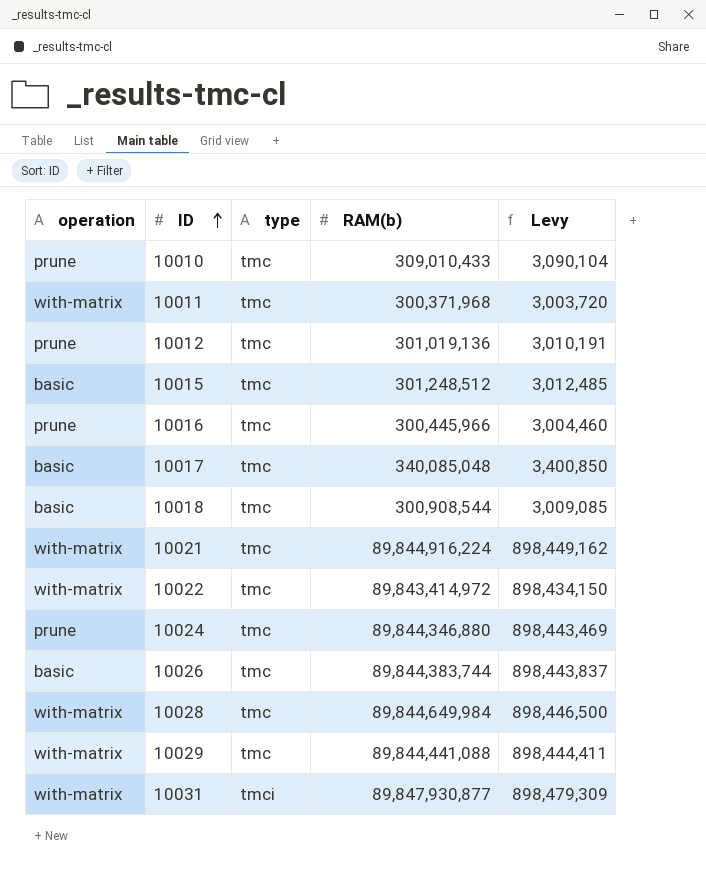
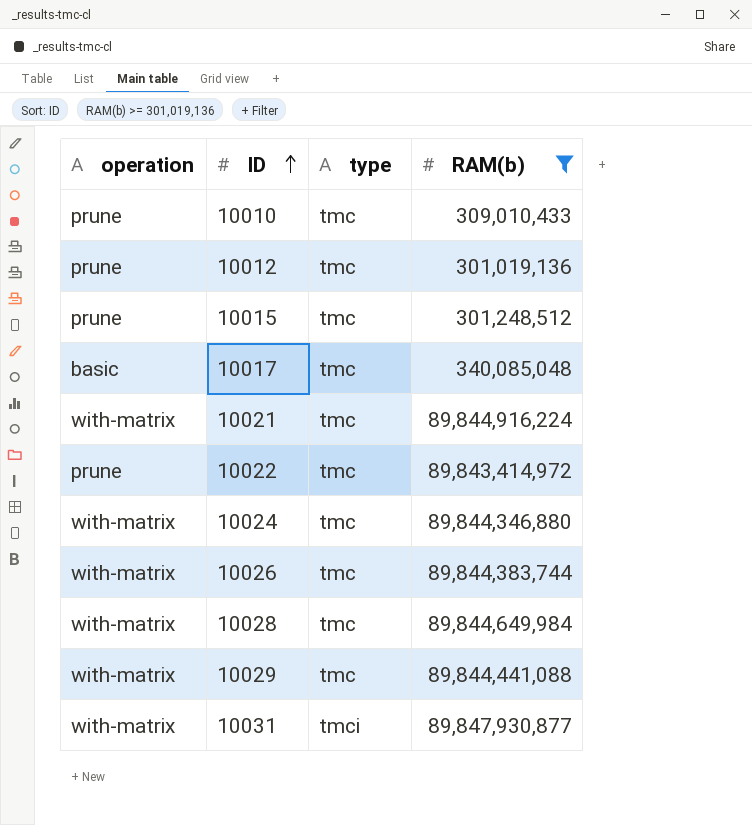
filter: none -> RAM(b) >= 301,019,136
column Levy | formula: [RAM(b)] * 0.01 -> none
10015 | operation: basic -> prune
10022 | operation: with-matrix -> prune
10024 | operation: prune -> with-matrix
10026 | operation: basic -> with-matrix

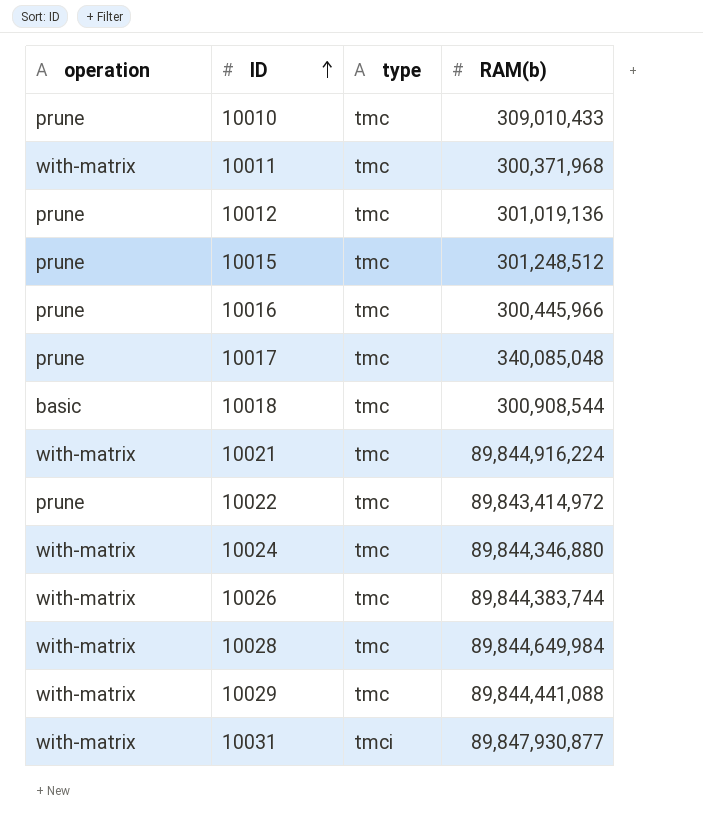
filter: RAM(b) >= 301,019,136 -> none
10017 | operation: basic -> prune

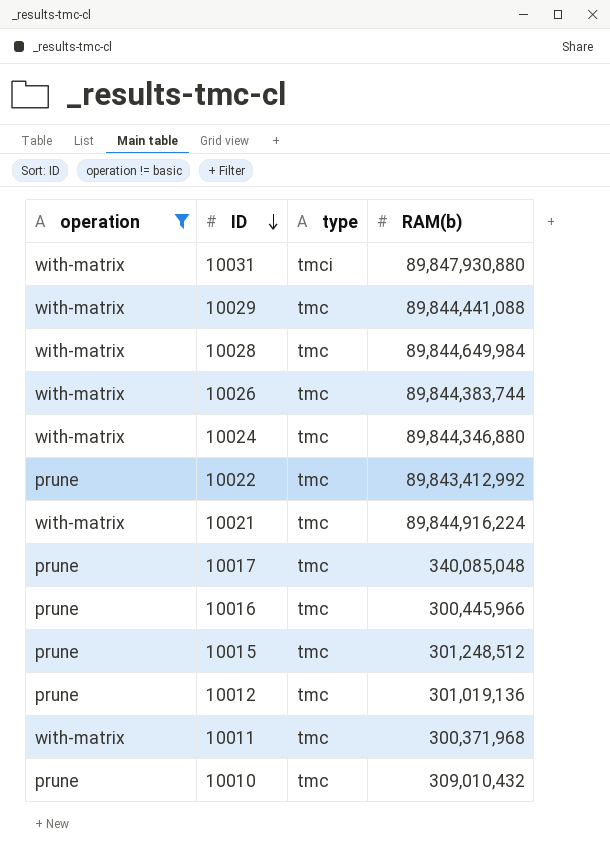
filter: none -> operation != basic
row order: ID ascending -> ID descending
10031 | RAM(b): 89,847,930,877 -> 89,847,930,880
10022 | RAM(b): 89,843,414,972 -> 89,843,412,992
10010 | RAM(b): 309,010,433 -> 309,010,432

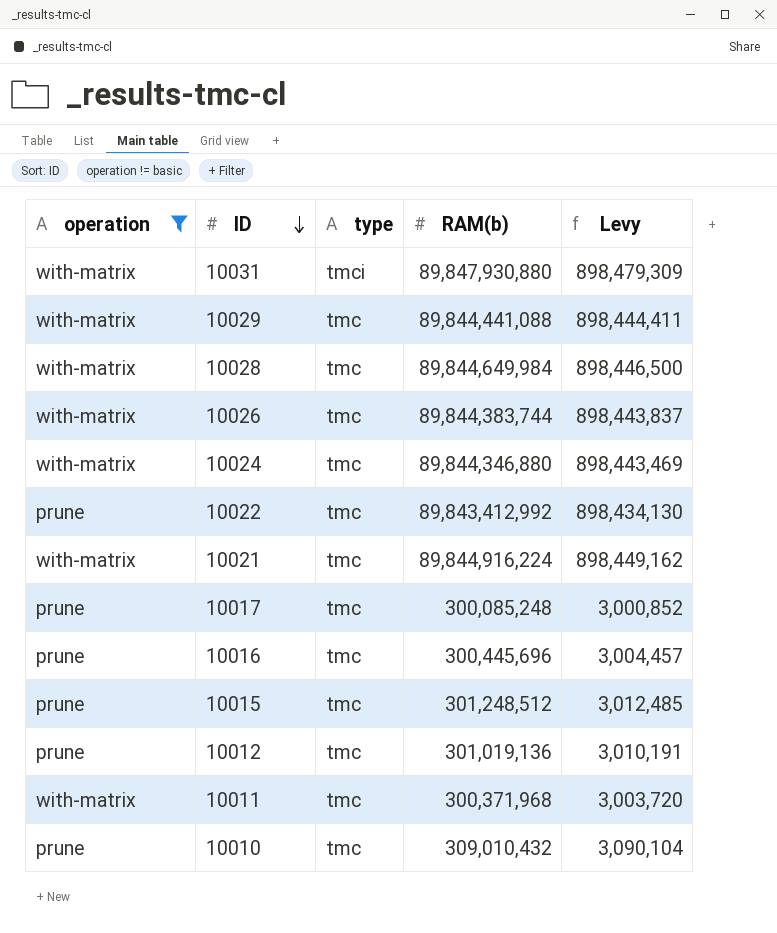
column Levy | formula: none -> [RAM(b)] * 0.01
10017 | RAM(b): 340,085,048 -> 300,085,248
10016 | RAM(b): 300,445,966 -> 300,445,696

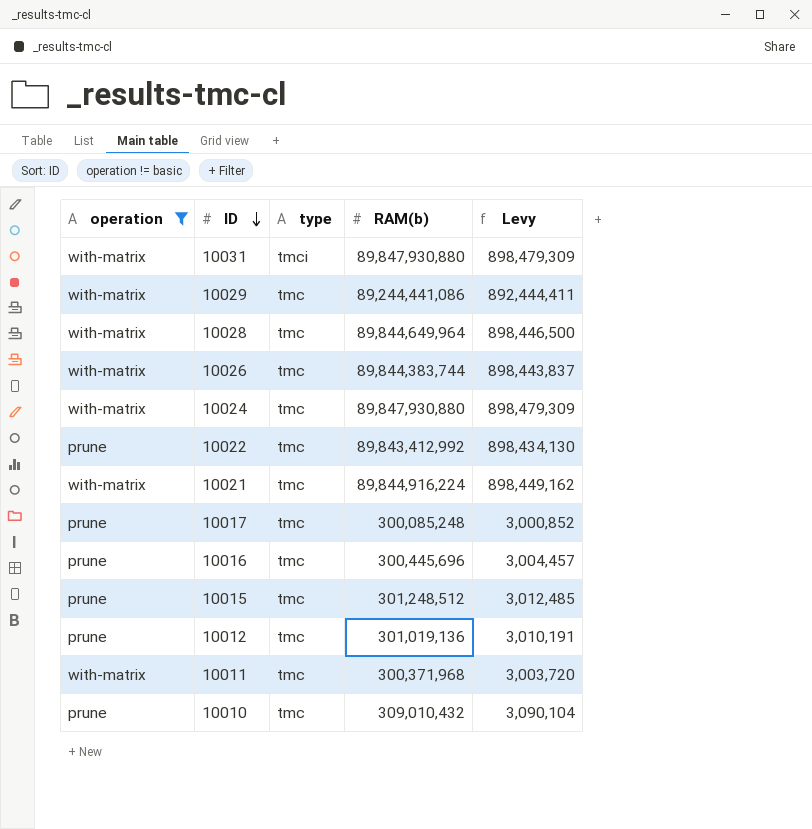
10029 | RAM(b): 89,844,441,088 -> 89,244,441,086
10029 | Levy: 898,444,411 -> 892,444,411
10028 | RAM(b): 89,844,649,984 -> 89,844,649,964
10024 | RAM(b): 89,844,346,880 -> 89,847,930,880
10024 | Levy: 898,443,469 -> 898,479,309

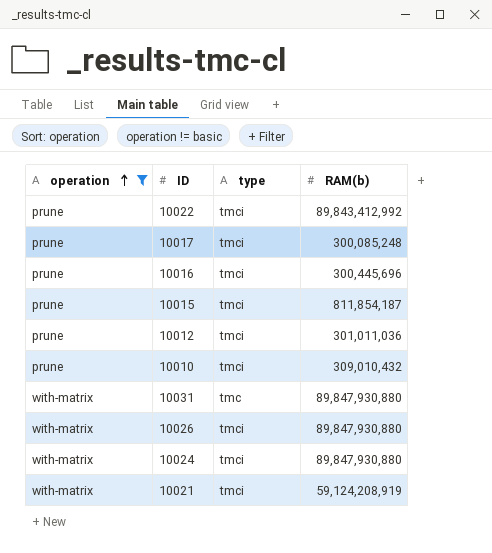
row order: ID descending -> operation ascending
column Levy | formula: [RAM(b)] * 0.01 -> none
row 10029: with-matrix | tmc | 89,244,441,086 | 892,444,411 -> none
row 10028: with-matrix | tmc | 89,844,649,964 | 898,446,500 -> none
row 10011: with-matrix | tmc | 300,371,968 | 3,003,720 -> none
10022 | type: tmc -> tmci
10017 | type: tmc -> tmci
10016 | type: tmc -> tmci
10015 | type: tmc -> tmci
10015 | RAM(b): 301,248,512 -> 811,854,187
10012 | type: tmc -> tmci
10012 | RAM(b): 301,019,136 -> 301,011,036
10010 | type: tmc -> tmci
10031 | type: tmci -> tmc
10026 | type: tmc -> tmci
10026 | RAM(b): 89,844,383,744 -> 89,847,930,880
10024 | type: tmc -> tmci
10021 | type: tmc -> tmci
10021 | RAM(b): 89,844,916,224 -> 59,124,208,919

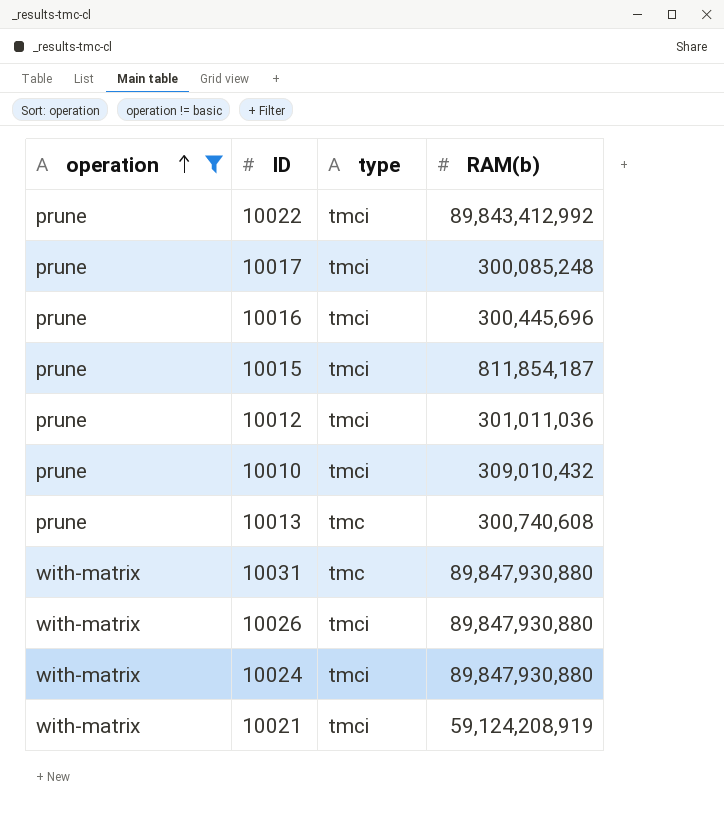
row 10013: none -> prune | tmc | 300,740,608

